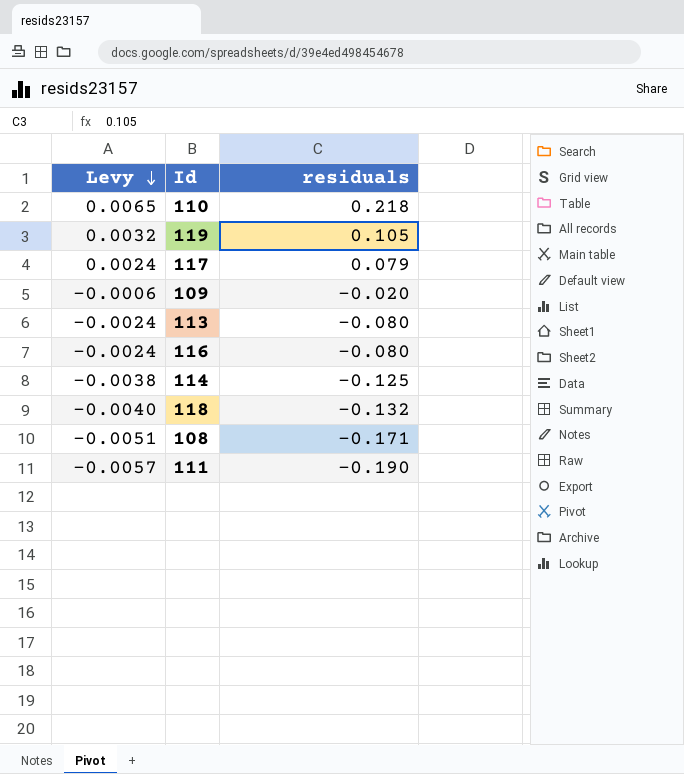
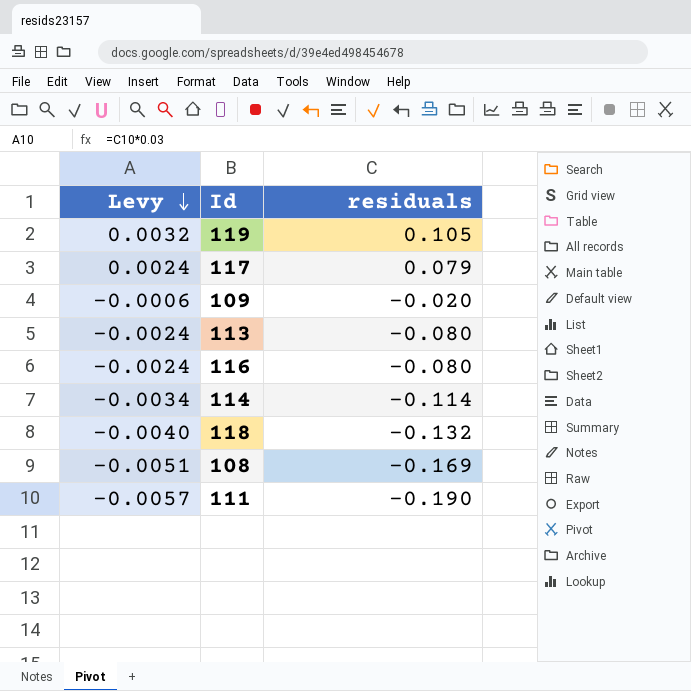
row 110: 0.0065 | 0.218 -> none
114 | Levy: -0.0038 -> -0.0034
114 | residuals: -0.125 -> -0.114
108 | residuals: -0.171 -> -0.169

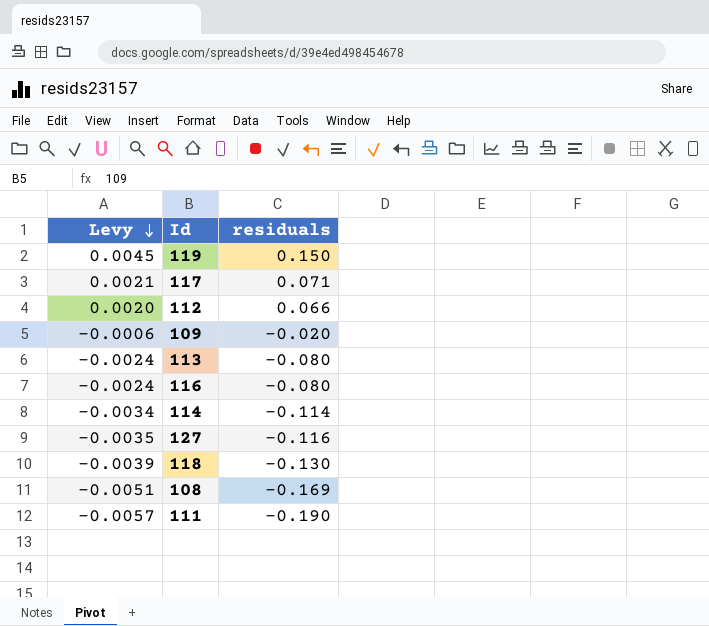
119 | Levy: 0.0032 -> 0.0045
119 | residuals: 0.105 -> 0.150
117 | Levy: 0.0024 -> 0.0021
117 | residuals: 0.079 -> 0.071
row 112: none -> 0.0020 | 0.066
row 127: none -> -0.0035 | -0.116
118 | Levy: -0.0040 -> -0.0039
118 | residuals: -0.132 -> -0.130

